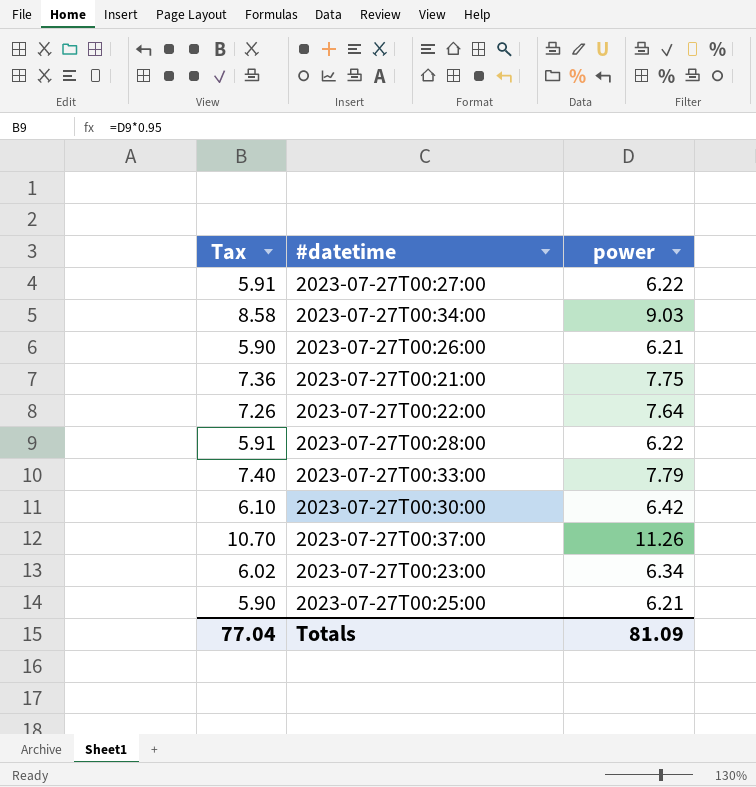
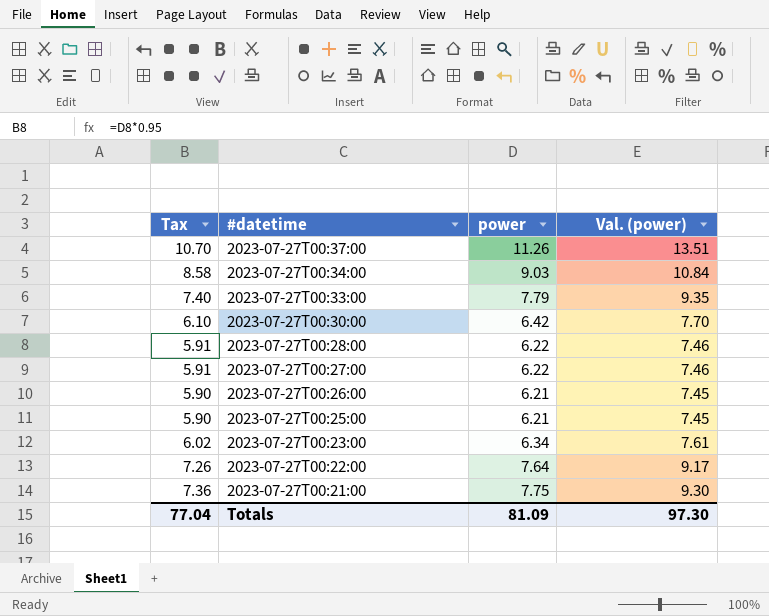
row order: none -> #datetime descending
column Val. (power) | formula: none -> [power] * 1.2

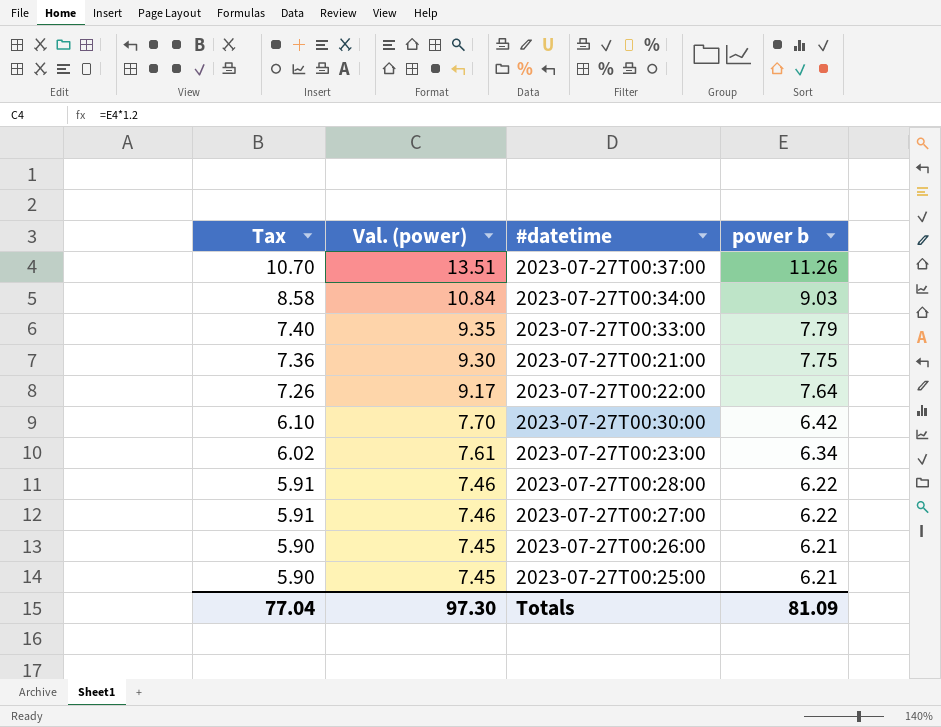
row order: #datetime descending -> Tax descending
column Val. (power) | position: 4 -> 2
column name: power -> power b

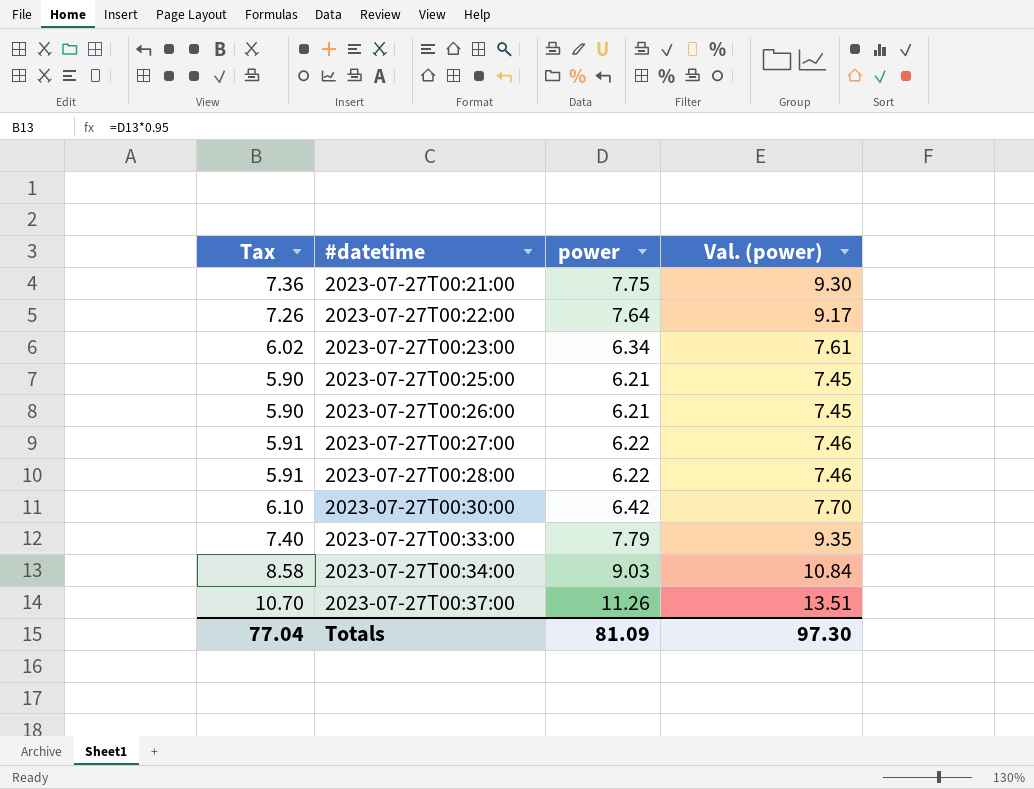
row order: Tax descending -> #datetime ascending
column name: power b -> power
column Val. (power) | position: 2 -> 4

